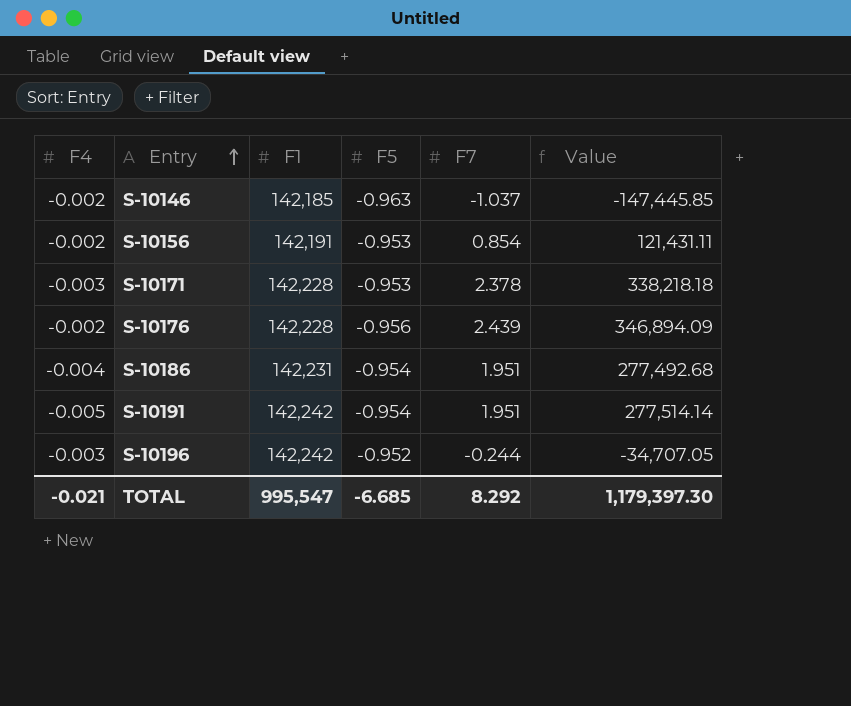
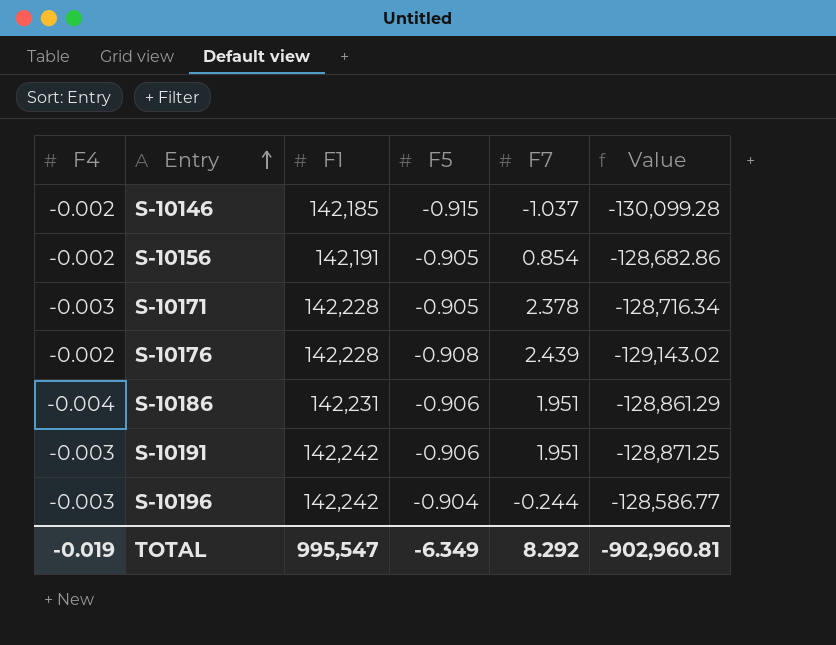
column Value | formula: [F1] * [F7] -> [F1] * [F5]
S-10146 | F5: -0.963 -> -0.915
S-10156 | F5: -0.953 -> -0.905
S-10171 | F5: -0.953 -> -0.905
S-10176 | F5: -0.956 -> -0.908
S-10186 | F5: -0.954 -> -0.906
S-10191 | F4: -0.005 -> -0.003
S-10191 | F5: -0.954 -> -0.906
S-10196 | F5: -0.952 -> -0.904
TOTAL | F4: -0.021 -> -0.019
TOTAL | F5: -6.685 -> -6.349
TOTAL | Value: 1,179,397.30 -> -902,960.81

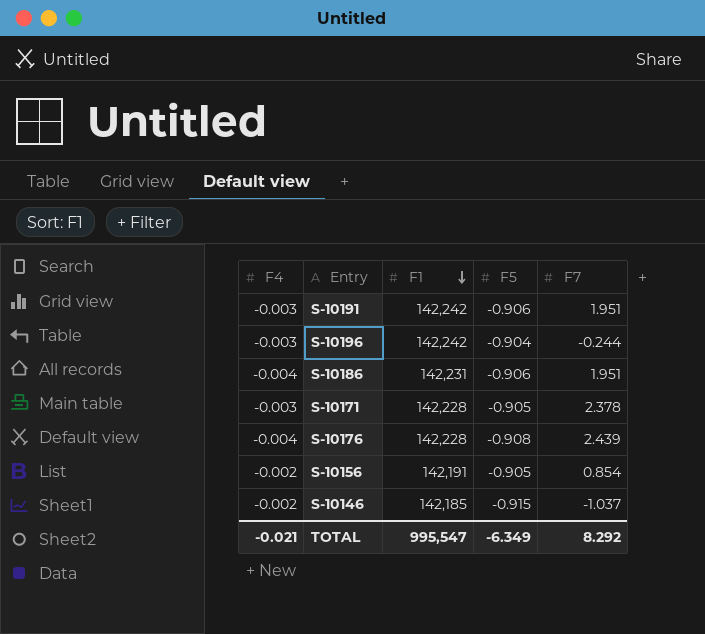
row order: Entry ascending -> F1 descending
column Value | formula: [F1] * [F5] -> none
S-10176 | F4: -0.002 -> -0.004
TOTAL | F4: -0.019 -> -0.021

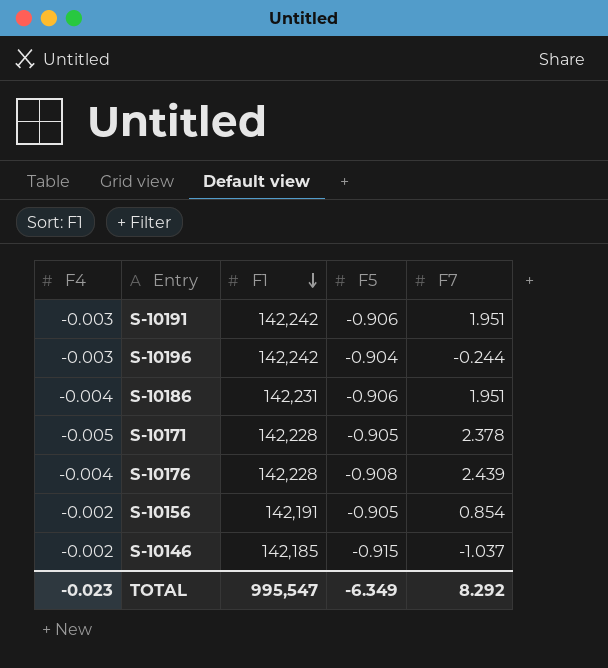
S-10171 | F4: -0.003 -> -0.005
TOTAL | F4: -0.021 -> -0.023

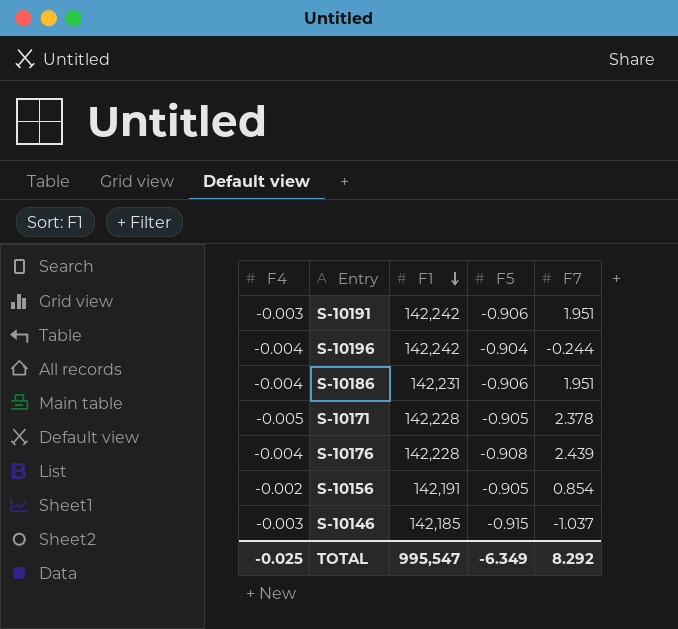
S-10196 | F4: -0.003 -> -0.004
S-10146 | F4: -0.002 -> -0.003
TOTAL | F4: -0.023 -> -0.025

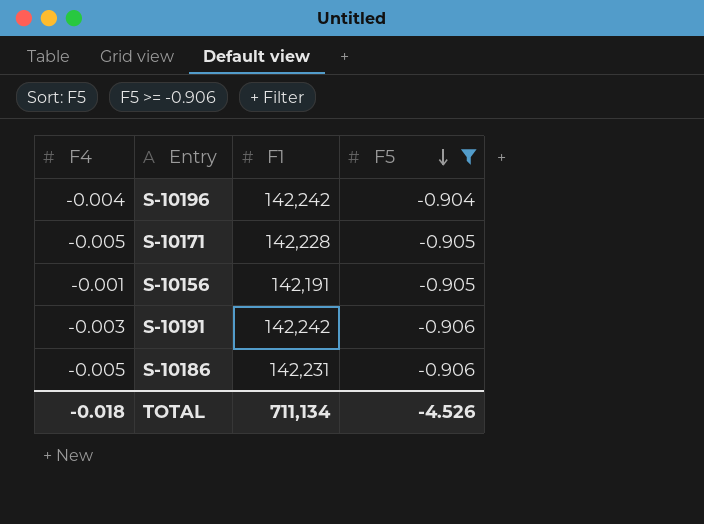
filter: none -> F5 >= -0.906
row order: F1 descending -> F5 descending
column F7 | position: 5 -> none
S-10156 | F4: -0.002 -> -0.001
S-10186 | F4: -0.004 -> -0.005
TOTAL | F4: -0.025 -> -0.018
TOTAL | F1: 995,547 -> 711,134
TOTAL | F5: -6.349 -> -4.526

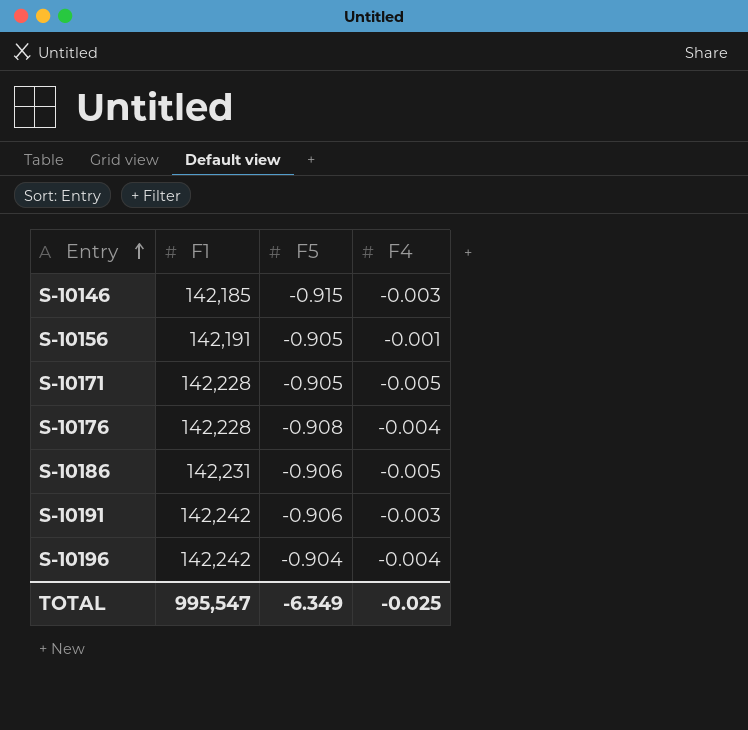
filter: F5 >= -0.906 -> none
row order: F5 descending -> Entry ascending
column F4 | position: 1 -> 4
TOTAL | F1: 711,134 -> 995,547
TOTAL | F5: -4.526 -> -6.349
TOTAL | F4: -0.018 -> -0.025

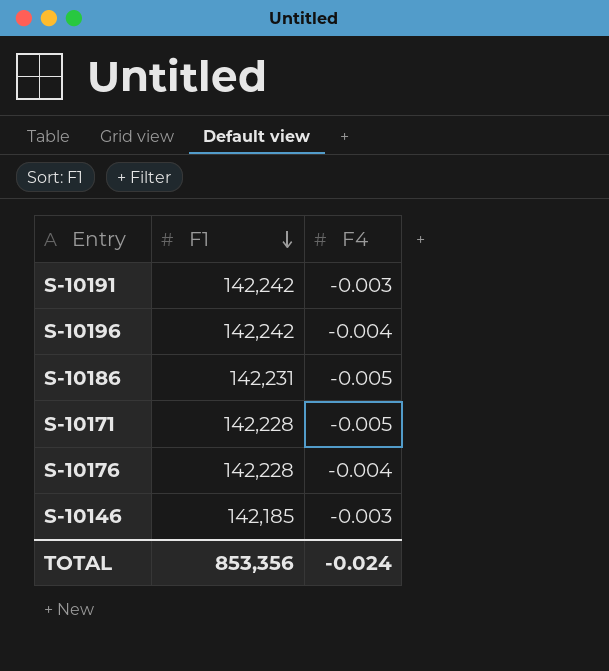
row order: Entry ascending -> F1 descending
column F5 | position: 3 -> none
row S-10156: 142,191 | -0.905 | -0.001 -> none
TOTAL | F1: 995,547 -> 853,356
TOTAL | F4: -0.025 -> -0.024

